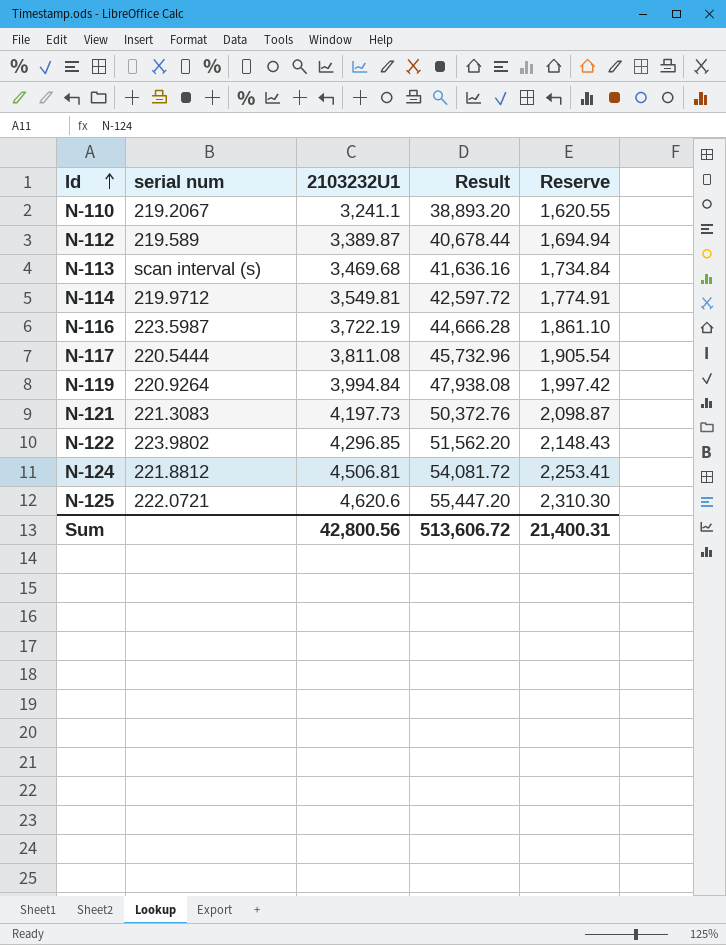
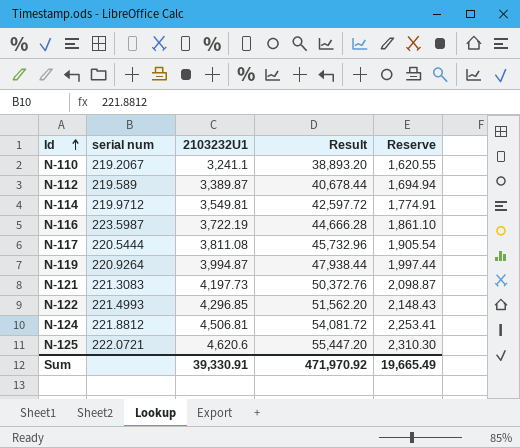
row N-113: scan interval (s) | 3,469.68 | 41,636.16 | 1,734.84 -> none
N-119 | 2103232U1: 3,994.84 -> 3,994.87
N-119 | Result: 47,938.08 -> 47,938.44
N-119 | Reserve: 1,997.42 -> 1,997.44
N-122 | serial num: 223.9802 -> 221.4993
Sum | 2103232U1: 42,800.56 -> 39,330.91
Sum | Result: 513,606.72 -> 471,970.92
Sum | Reserve: 21,400.31 -> 19,665.49

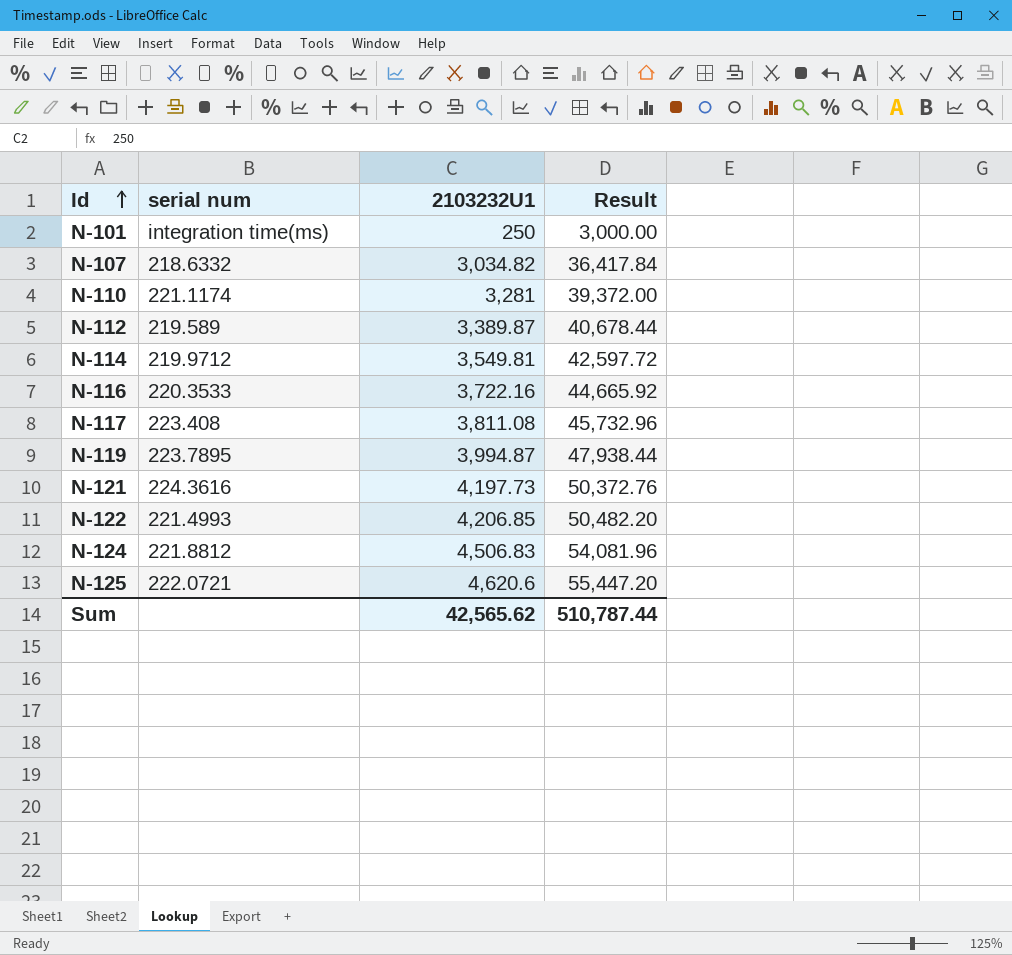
column Reserve | formula: [2103232U1] * 0.5 -> none
row N-101: none -> integration time(ms) | 250 | 3,000.00
row N-107: none -> 218.6332 | 3,034.82 | 36,417.84
N-110 | serial num: 219.2067 -> 221.1174
N-110 | 2103232U1: 3,241.1 -> 3,281
N-110 | Result: 38,893.20 -> 39,372.00
N-116 | serial num: 223.5987 -> 220.3533
N-116 | 2103232U1: 3,722.19 -> 3,722.16
N-116 | Result: 44,666.28 -> 44,665.92
N-117 | serial num: 220.5444 -> 223.408
N-119 | serial num: 220.9264 -> 223.7895
N-121 | serial num: 221.3083 -> 224.3616
N-122 | 2103232U1: 4,296.85 -> 4,206.85
N-122 | Result: 51,562.20 -> 50,482.20
N-124 | 2103232U1: 4,506.81 -> 4,506.83
N-124 | Result: 54,081.72 -> 54,081.96
Sum | 2103232U1: 39,330.91 -> 42,565.62
Sum | Result: 471,970.92 -> 510,787.44

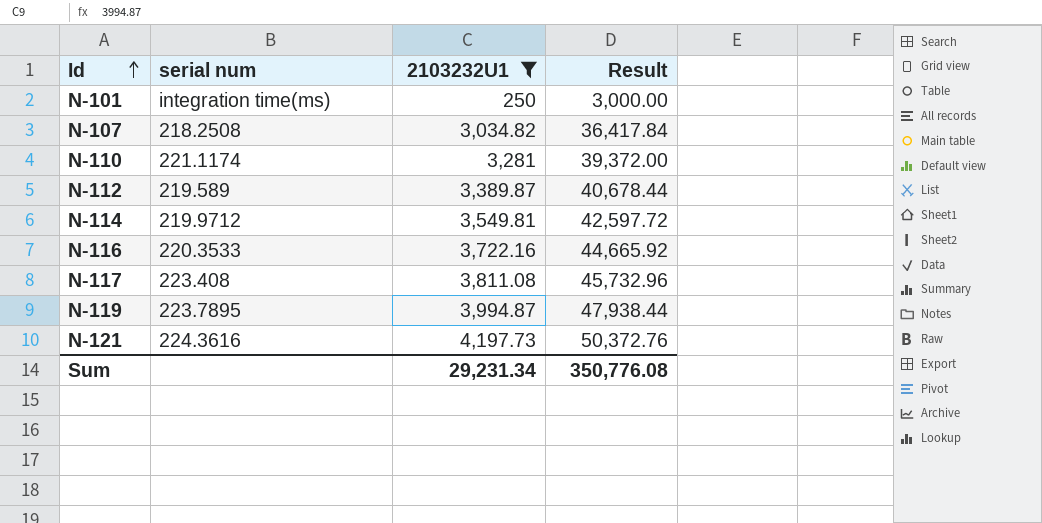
filter: none -> 2103232U1 <= 4,197.73
N-107 | serial num: 218.6332 -> 218.2508
Sum | 2103232U1: 42,565.62 -> 29,231.34
Sum | Result: 510,787.44 -> 350,776.08

